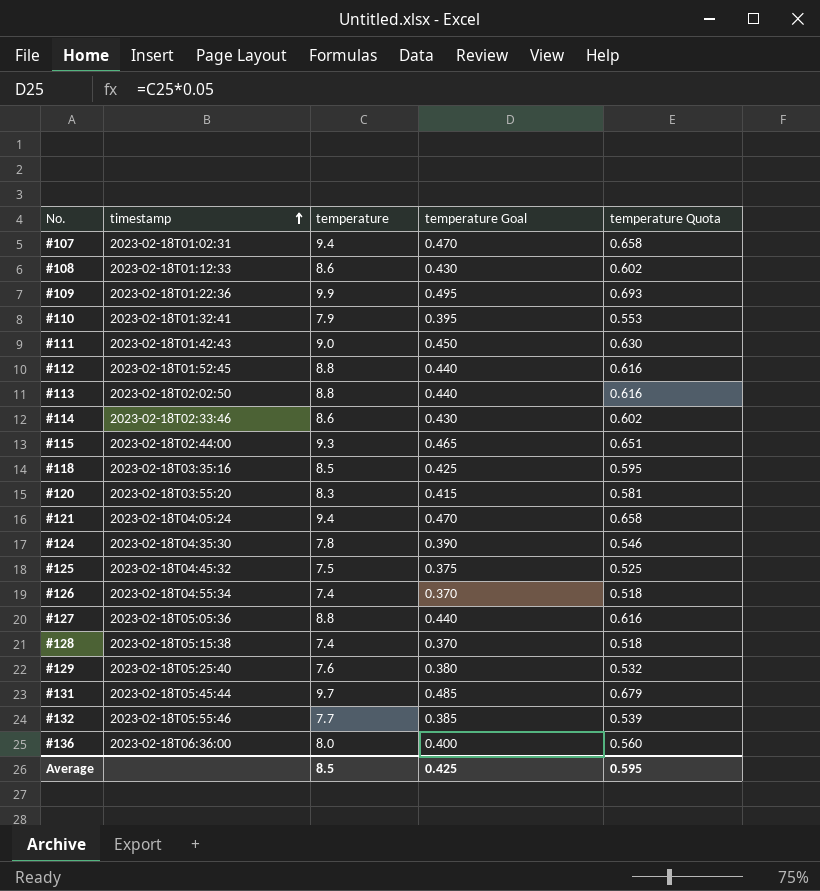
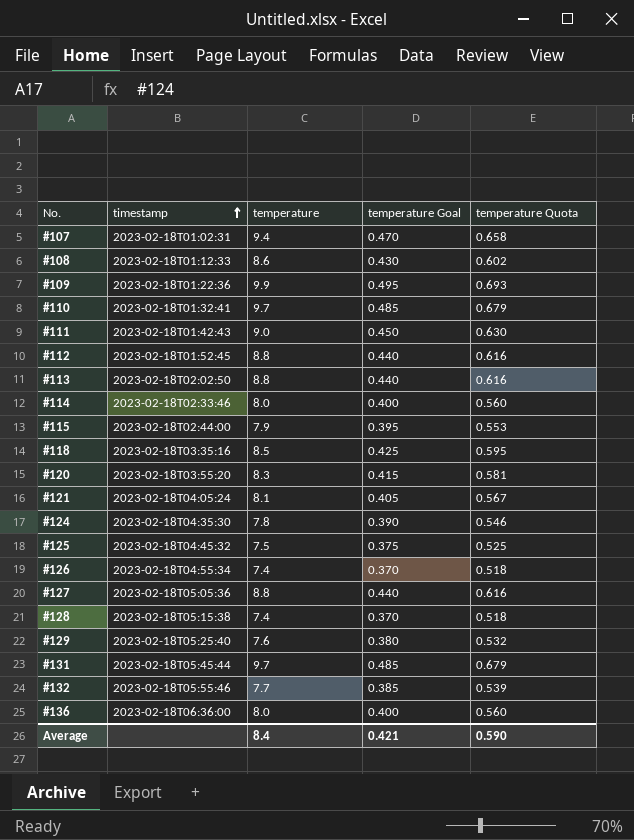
#110 | temperature: 7.9 -> 9.7
#110 | temperature Goal: 0.395 -> 0.485
#110 | temperature Quota: 0.553 -> 0.679
#114 | temperature: 8.6 -> 8.0
#114 | temperature Goal: 0.430 -> 0.400
#114 | temperature Quota: 0.602 -> 0.560
#115 | temperature: 9.3 -> 7.9
#115 | temperature Goal: 0.465 -> 0.395
#115 | temperature Quota: 0.651 -> 0.553
#121 | temperature: 9.4 -> 8.1
#121 | temperature Goal: 0.470 -> 0.405
#121 | temperature Quota: 0.658 -> 0.567
Average | temperature: 8.5 -> 8.4
Average | temperature Goal: 0.425 -> 0.421
Average | temperature Quota: 0.595 -> 0.590

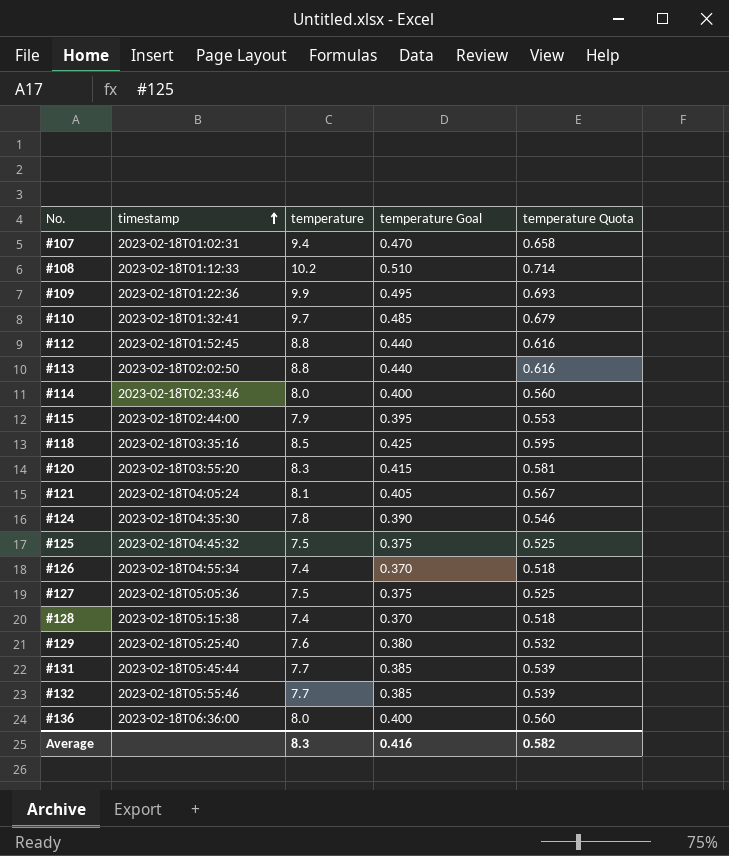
row #111: 2023-02-18T01:42:43 | 9.0 | 0.450 | 0.630 -> none
#108 | temperature: 8.6 -> 10.2
#108 | temperature Goal: 0.430 -> 0.510
#108 | temperature Quota: 0.602 -> 0.714
#127 | temperature: 8.8 -> 7.5
#127 | temperature Goal: 0.440 -> 0.375
#127 | temperature Quota: 0.616 -> 0.525
#131 | temperature: 9.7 -> 7.7
#131 | temperature Goal: 0.485 -> 0.385
#131 | temperature Quota: 0.679 -> 0.539
Average | temperature: 8.4 -> 8.3
Average | temperature Goal: 0.421 -> 0.416
Average | temperature Quota: 0.590 -> 0.582

